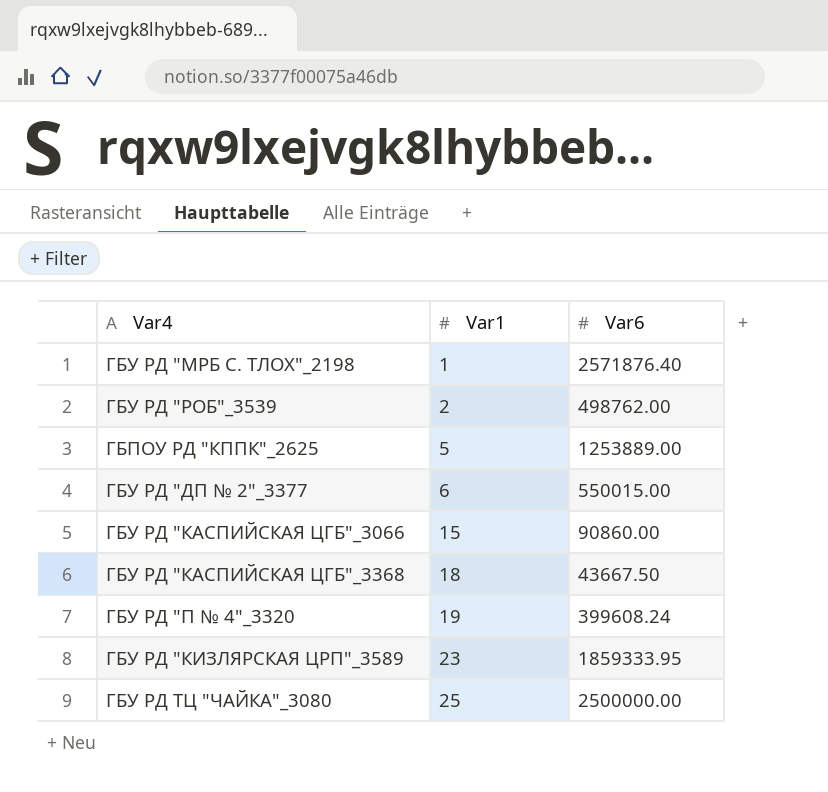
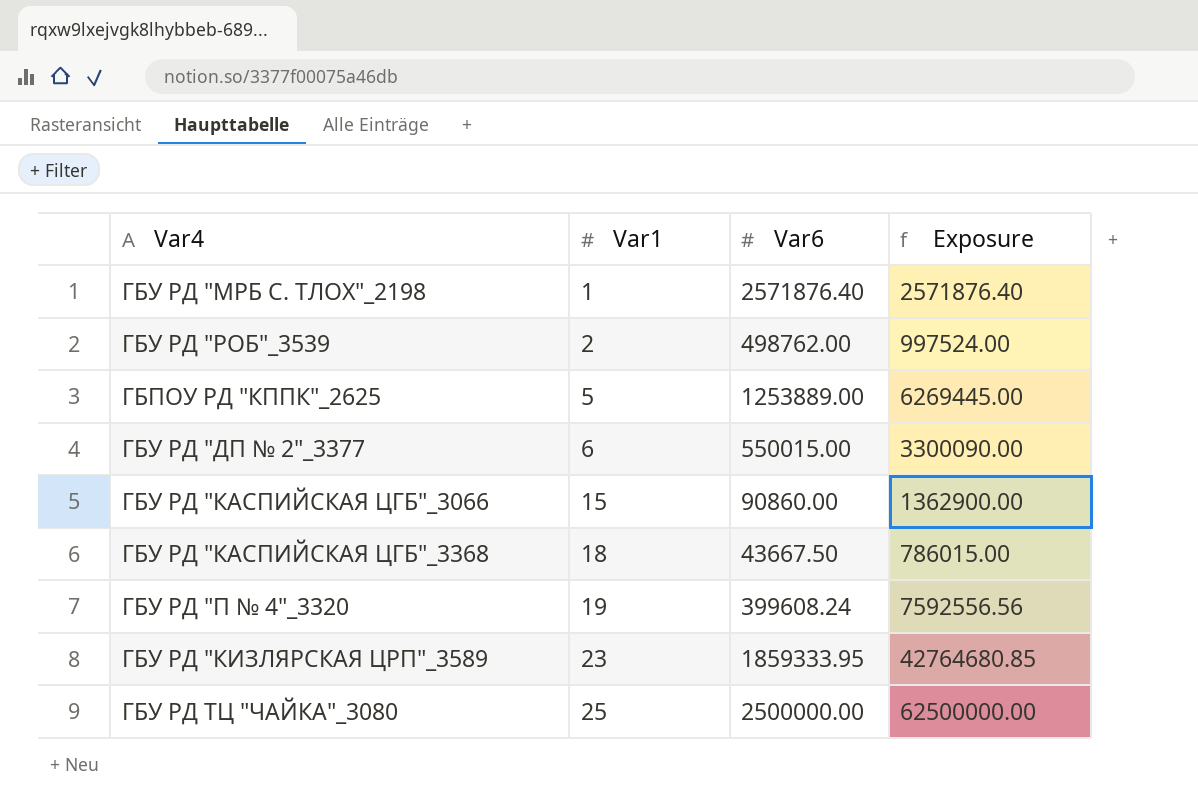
column Exposure | formula: none -> [Var1] * [Var6]

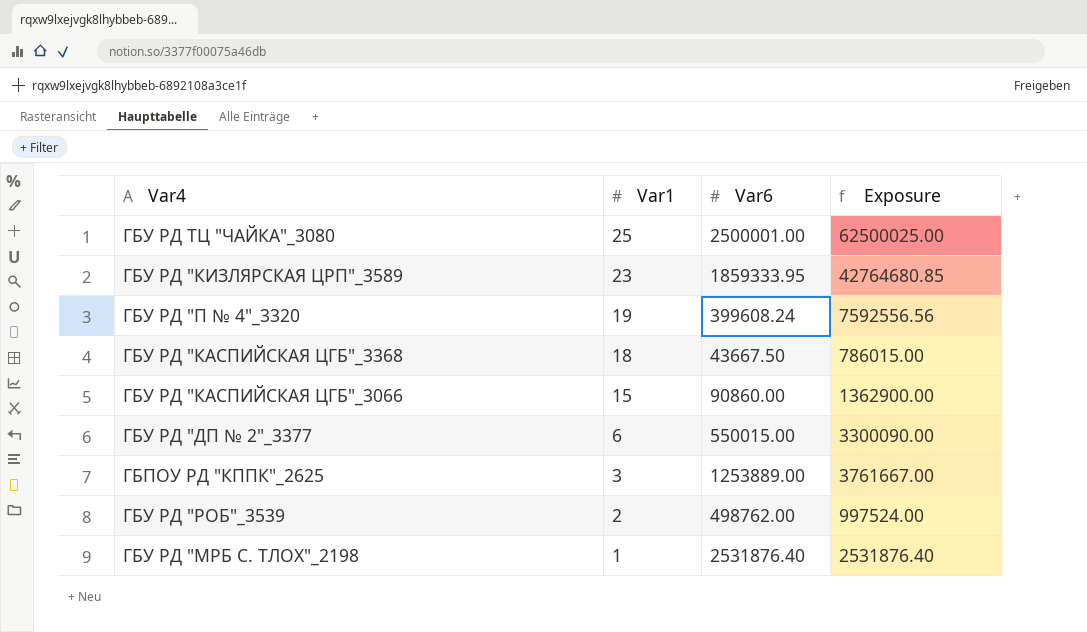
row order: Var1 ascending -> Var1 descending
ГБУ РД ТЦ "ЧАЙКА"_3080 | Var6: 2500000.00 -> 2500001.00
ГБУ РД ТЦ "ЧАЙКА"_3080 | Exposure: 62500000.00 -> 62500025.00
ГБПОУ РД "КППК"_2625 | Var1: 5 -> 3
ГБПОУ РД "КППК"_2625 | Exposure: 6269445.00 -> 3761667.00
ГБУ РД "МРБ С. ТЛОХ"_2198 | Var6: 2571876.40 -> 2531876.40
ГБУ РД "МРБ С. ТЛОХ"_2198 | Exposure: 2571876.40 -> 2531876.40

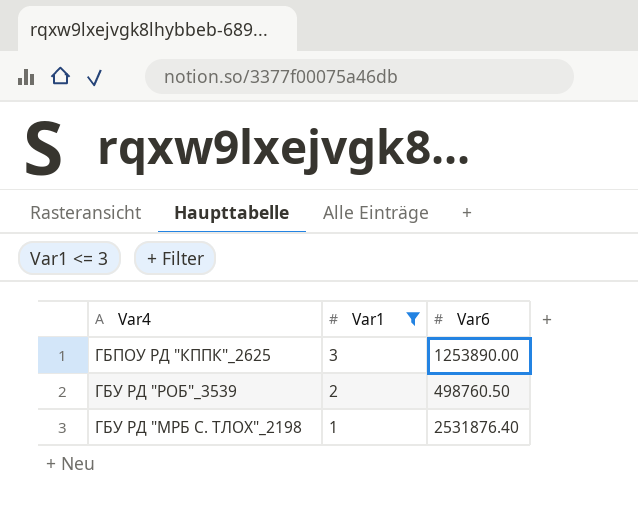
filter: none -> Var1 <= 3
column Exposure | formula: [Var1] * [Var6] -> none
ГБПОУ РД "КППК"_2625 | Var6: 1253889.00 -> 1253890.00
ГБУ РД "РОБ"_3539 | Var6: 498762.00 -> 498760.50

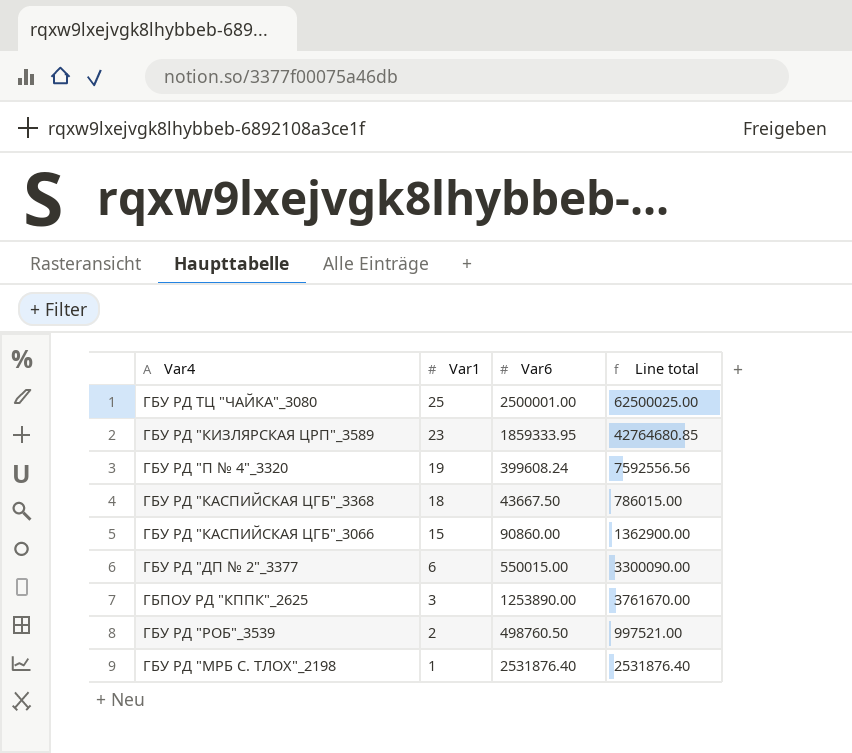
filter: Var1 <= 3 -> none
column Line total | formula: none -> [Var1] * [Var6]

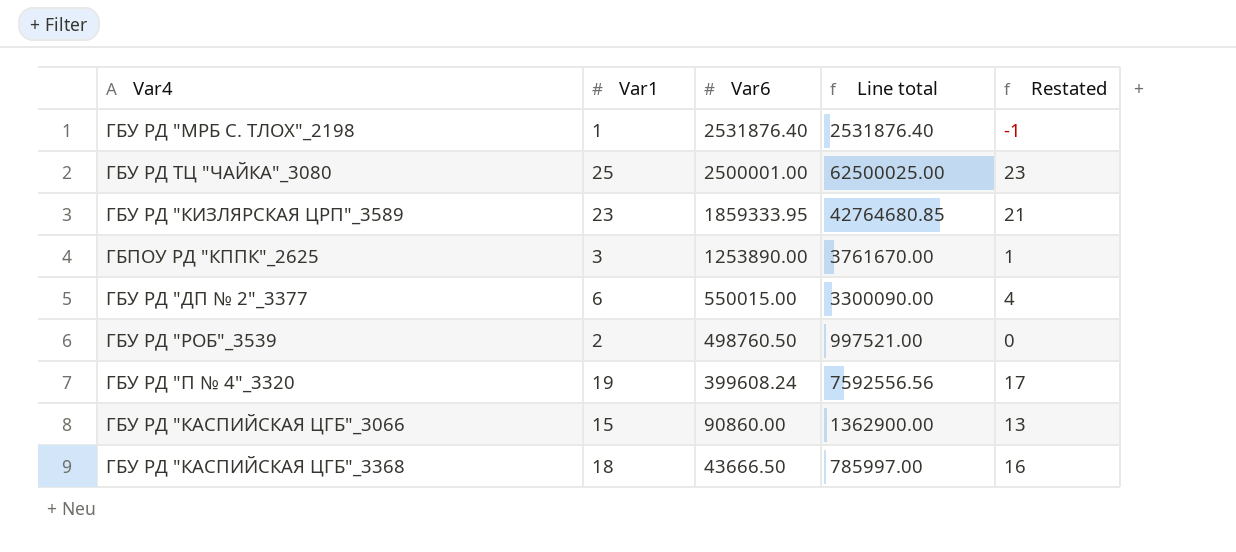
row order: Var1 descending -> Var6 descending
column Restated | formula: none -> [Var1] - 2
ГБУ РД "КАСПИЙСКАЯ ЦГБ"_3368 | Var6: 43667.50 -> 43666.50
ГБУ РД "КАСПИЙСКАЯ ЦГБ"_3368 | Line total: 786015.00 -> 785997.00

